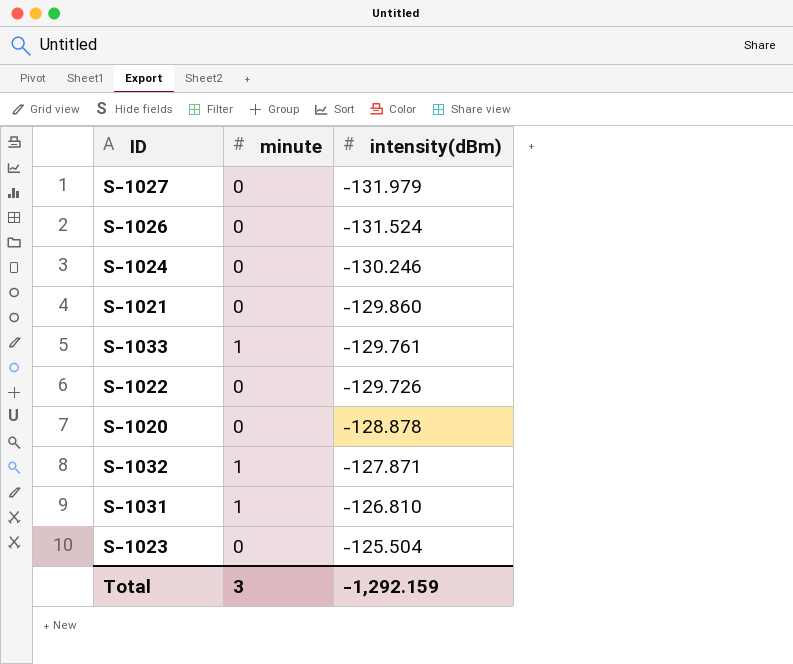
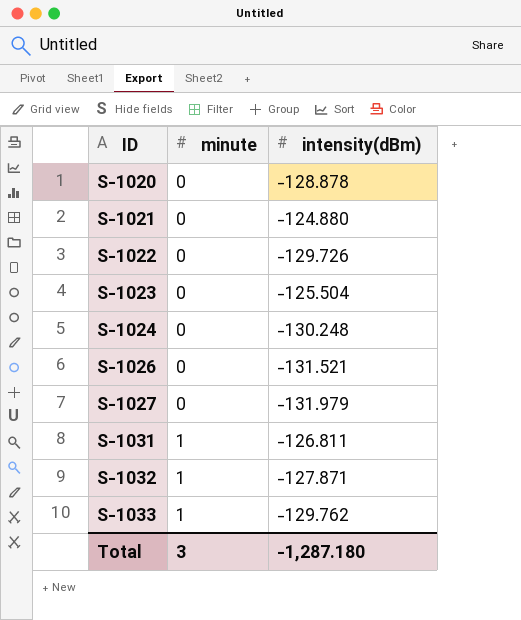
row order: intensity(dBm) ascending -> ID ascending
S-1021 | intensity(dBm): -129.860 -> -124.880
S-1024 | intensity(dBm): -130.246 -> -130.248
S-1026 | intensity(dBm): -131.524 -> -131.521
S-1031 | intensity(dBm): -126.810 -> -126.811
S-1033 | intensity(dBm): -129.761 -> -129.762
Total | intensity(dBm): -1,292.159 -> -1,287.180

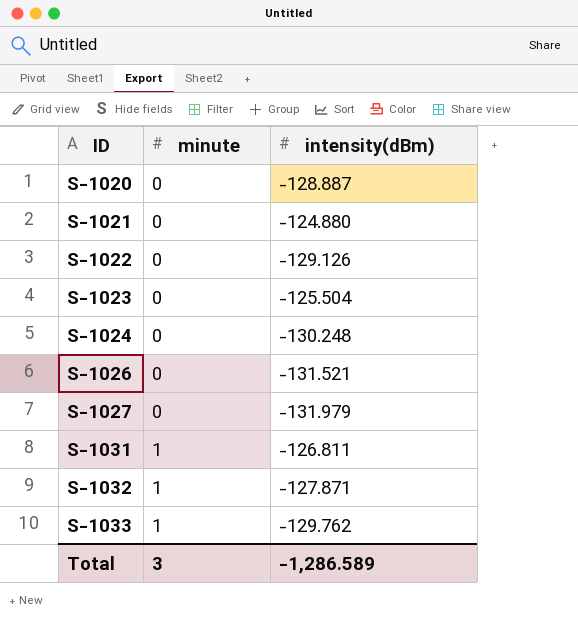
S-1020 | intensity(dBm): -128.878 -> -128.887
S-1022 | intensity(dBm): -129.726 -> -129.126
Total | intensity(dBm): -1,287.180 -> -1,286.589

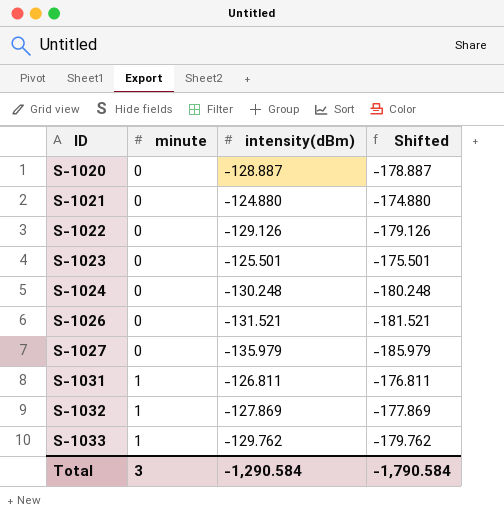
column Shifted | formula: none -> [intensity(dBm)] - 50
S-1023 | intensity(dBm): -125.504 -> -125.501
S-1027 | intensity(dBm): -131.979 -> -135.979
S-1032 | intensity(dBm): -127.871 -> -127.869
Total | intensity(dBm): -1,286.589 -> -1,290.584

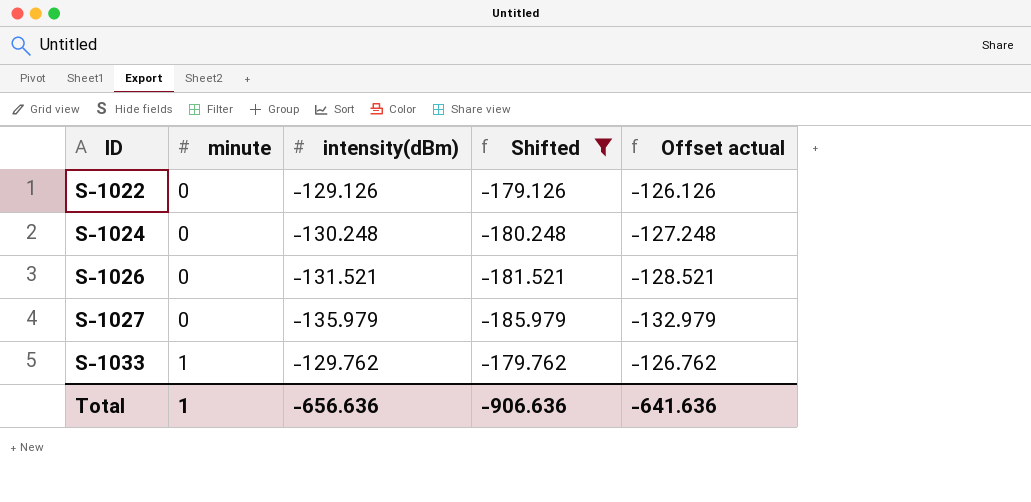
filter: none -> Shifted <= -179.126
column Offset actual | formula: none -> [intensity(dBm)] + 3
Total | minute: 3 -> 1
Total | intensity(dBm): -1,290.584 -> -656.636
Total | Shifted: -1,790.584 -> -906.636

